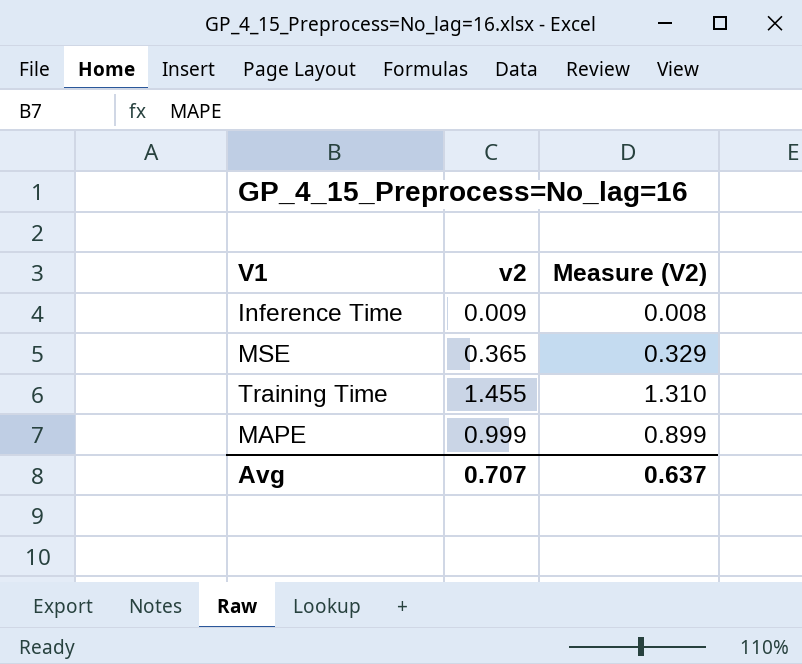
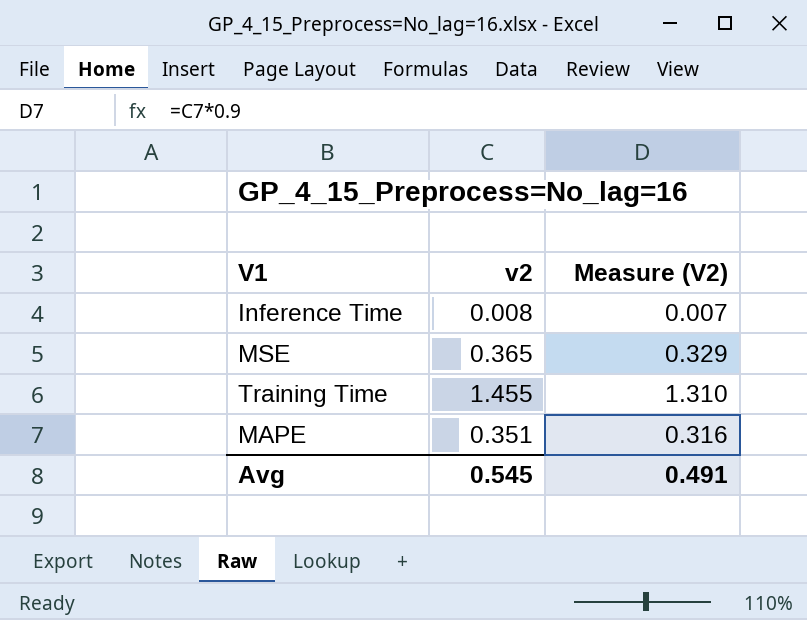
Inference Time | v2: 0.009 -> 0.008
Inference Time | Measure (V2): 0.008 -> 0.007
MAPE | v2: 0.999 -> 0.351
MAPE | Measure (V2): 0.899 -> 0.316
Avg | v2: 0.707 -> 0.545
Avg | Measure (V2): 0.637 -> 0.491

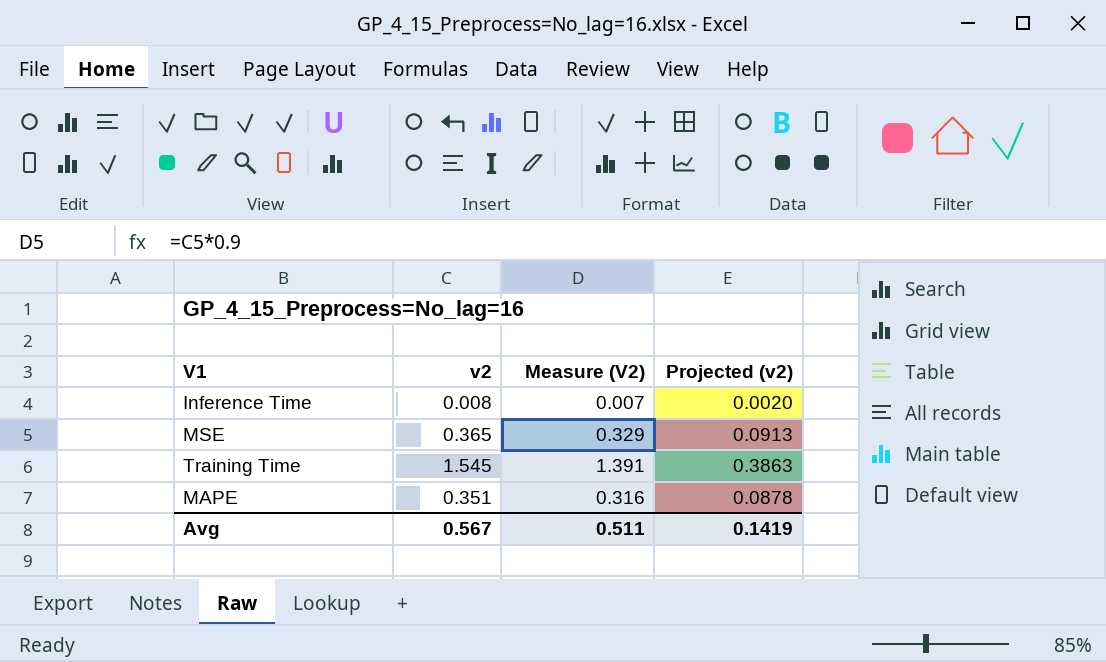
column Projected (v2) | formula: none -> [v2] * 0.25
Training Time | v2: 1.455 -> 1.545
Training Time | Measure (V2): 1.310 -> 1.391
Avg | v2: 0.545 -> 0.567
Avg | Measure (V2): 0.491 -> 0.511

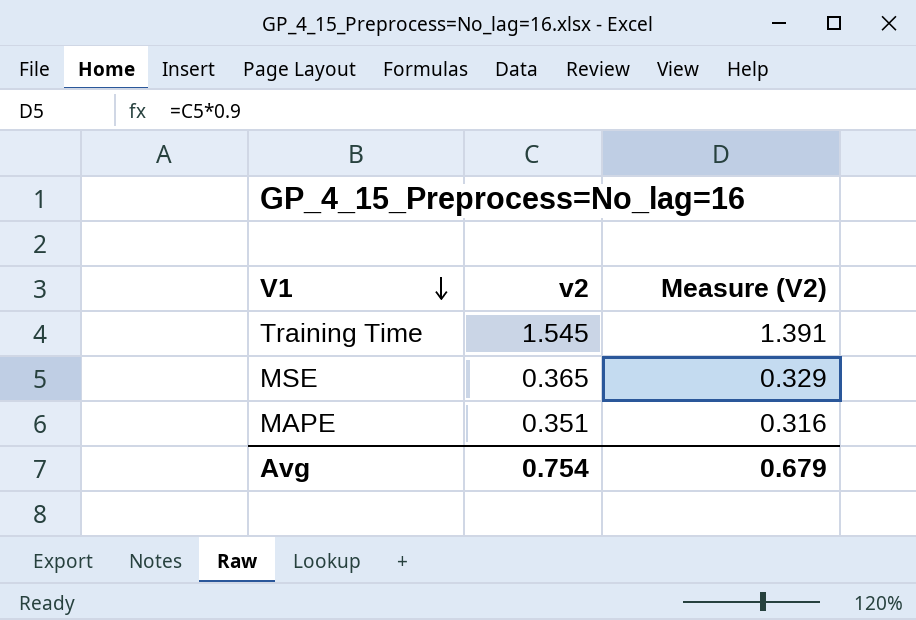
row order: none -> V1 descending
column Projected (v2) | formula: [v2] * 0.25 -> none
row Inference Time: 0.008 | 0.007 | 0.0020 -> none
Avg | v2: 0.567 -> 0.754
Avg | Measure (V2): 0.511 -> 0.679

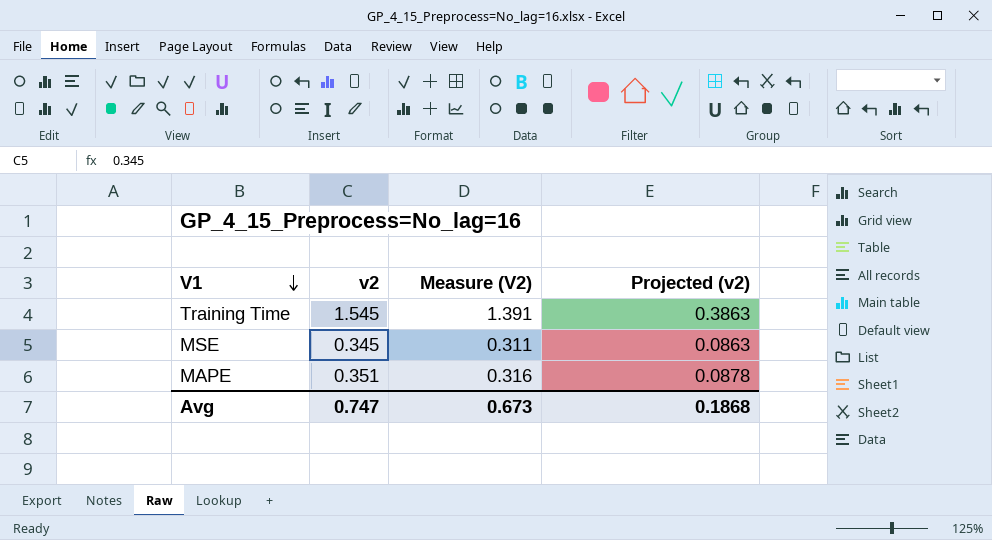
column Projected (v2) | formula: none -> [v2] * 0.25
MSE | v2: 0.365 -> 0.345
MSE | Measure (V2): 0.329 -> 0.311
Avg | v2: 0.754 -> 0.747
Avg | Measure (V2): 0.679 -> 0.673

